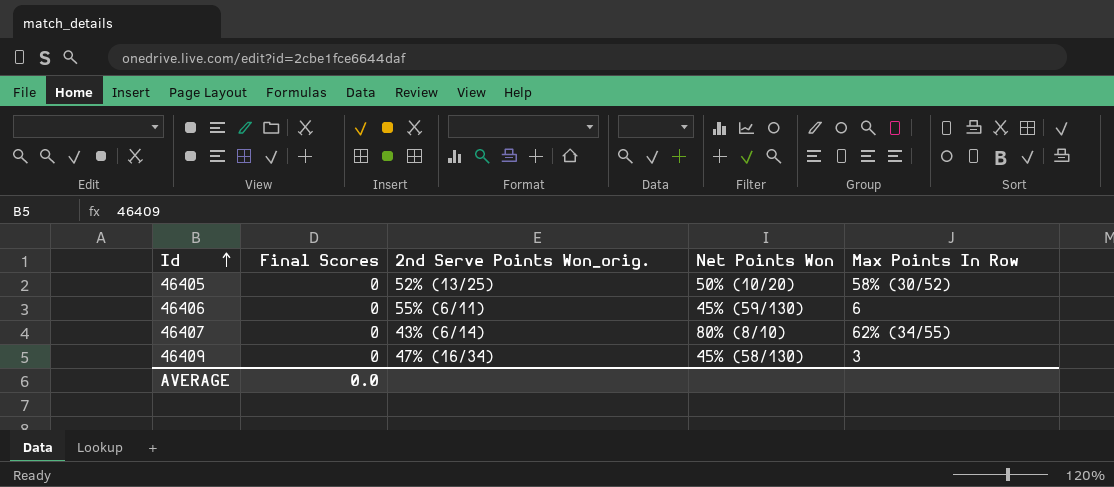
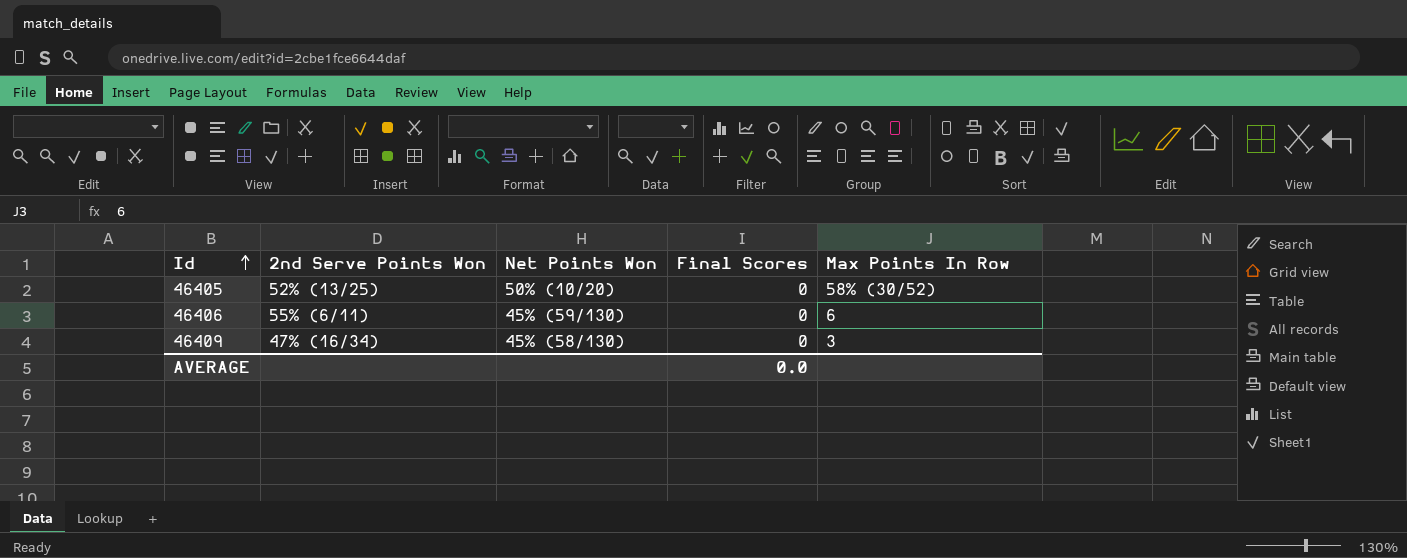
column name: 2nd Serve Points Won_orig. -> 2nd Serve Points Won
column Final Scores | position: 2 -> 4
row 46407: 0 | 43% (6/14) | 80% (8/10) | 62% (34/55) -> none

